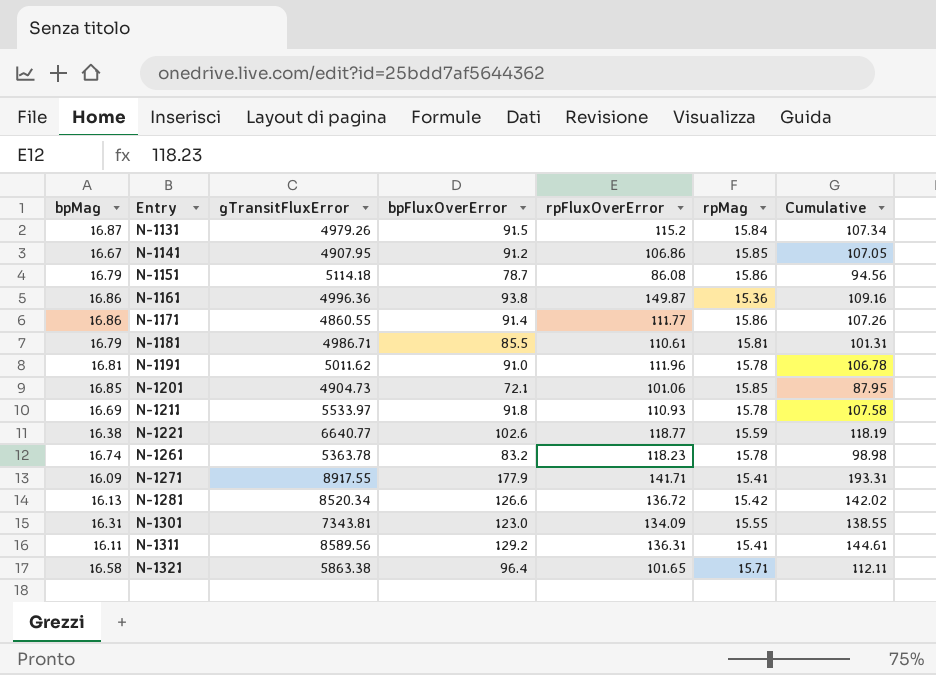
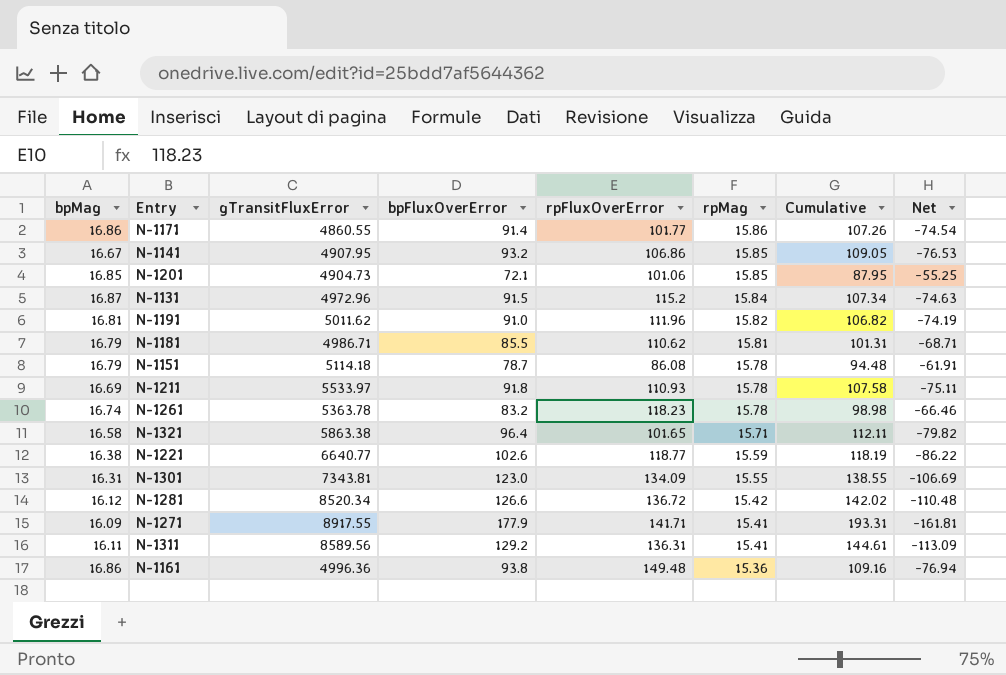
row order: Entry ascending -> rpMag descending
column Net | formula: none -> [bpMag] - [bpFluxOverError]
N-1171 | rpFluxOverError: 111.77 -> 101.77
N-1141 | bpFluxOverError: 91.2 -> 93.2
N-1141 | Cumulative: 107.05 -> 109.05
N-1131 | gTransitFluxError: 4979.26 -> 4972.96
N-1191 | rpMag: 15.78 -> 15.82
N-1191 | Cumulative: 106.78 -> 106.82
N-1181 | rpFluxOverError: 110.61 -> 110.62
N-1151 | rpMag: 15.86 -> 15.78
N-1151 | Cumulative: 94.56 -> 94.48
N-1281 | bpMag: 16.13 -> 16.12
N-1161 | rpFluxOverError: 149.87 -> 149.48

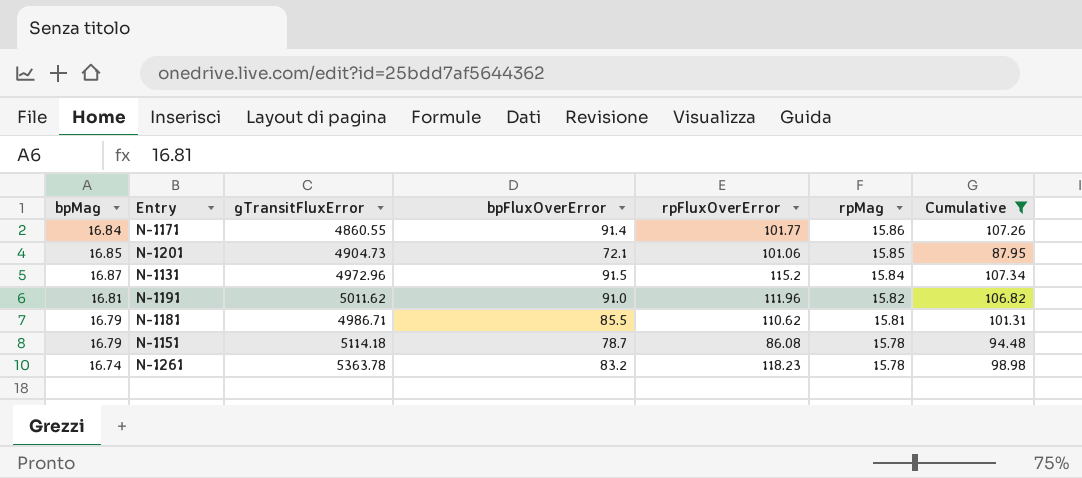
filter: none -> Cumulative <= 107.34
column Net | formula: [bpMag] - [bpFluxOverError] -> none
N-1171 | bpMag: 16.86 -> 16.84

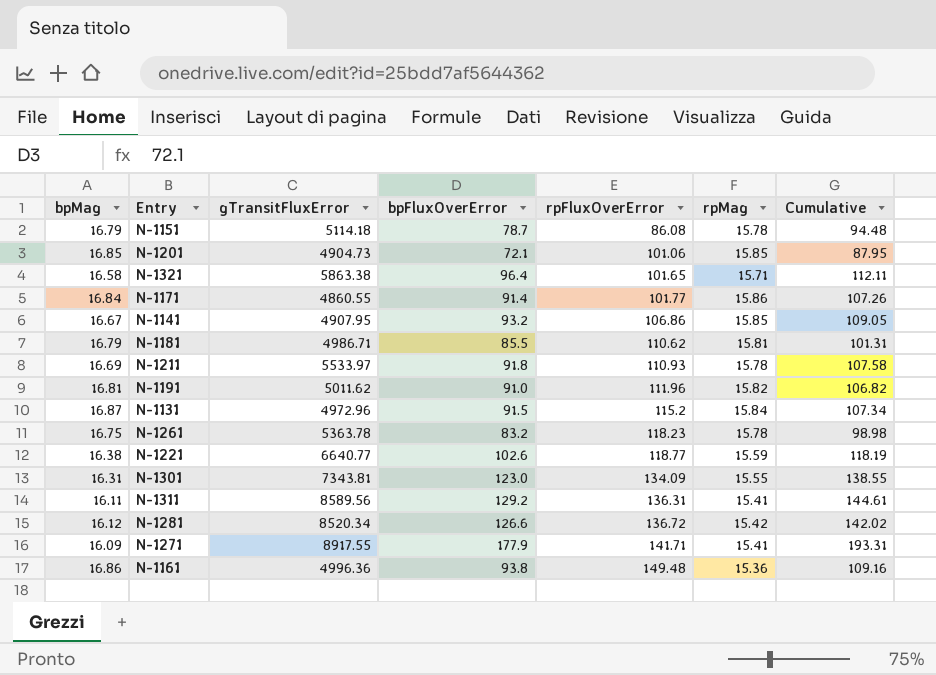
filter: Cumulative <= 107.34 -> none
row order: rpMag descending -> rpFluxOverError ascending
N-1261 | bpMag: 16.74 -> 16.75

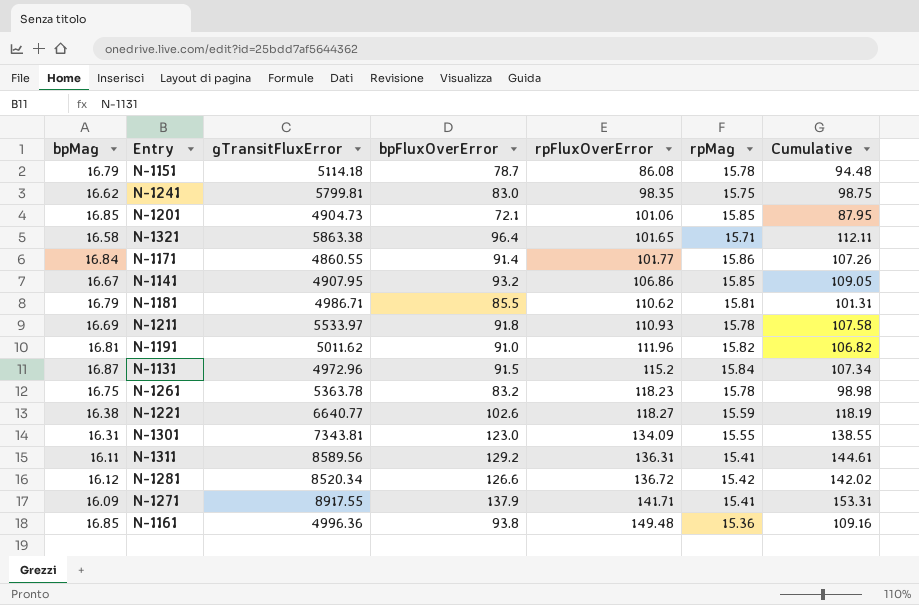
row N-1241: none -> 16.62 | 5799.81 | 83.0 | 98.35 | 15.75 | 98.75
N-1221 | rpFluxOverError: 118.77 -> 118.27
N-1271 | bpFluxOverError: 177.9 -> 137.9
N-1271 | Cumulative: 193.31 -> 153.31
N-1161 | bpMag: 16.86 -> 16.85

